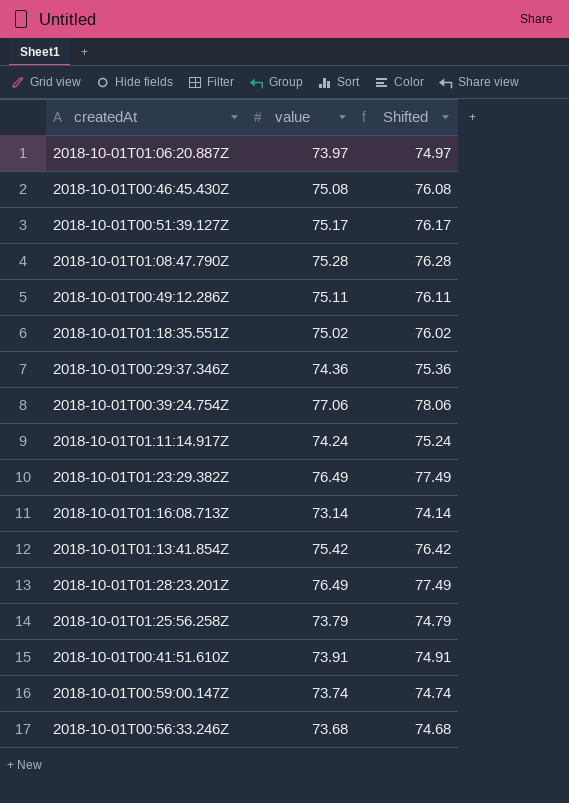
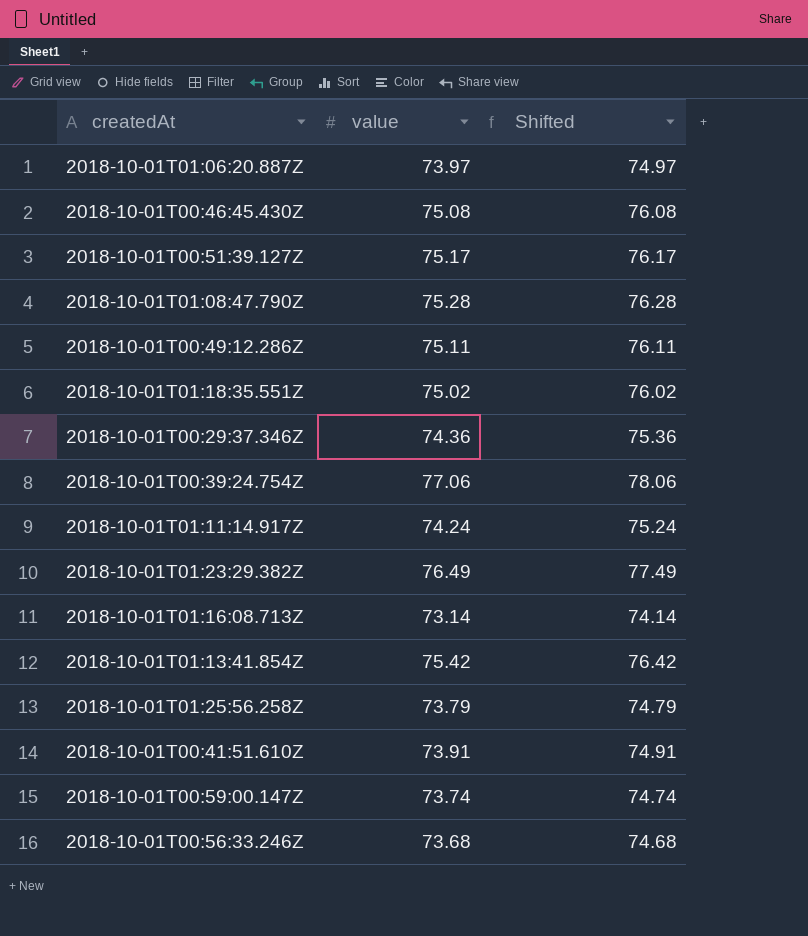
row 2018-10-01T01:28:23.201Z: 76.49 | 77.49 -> none

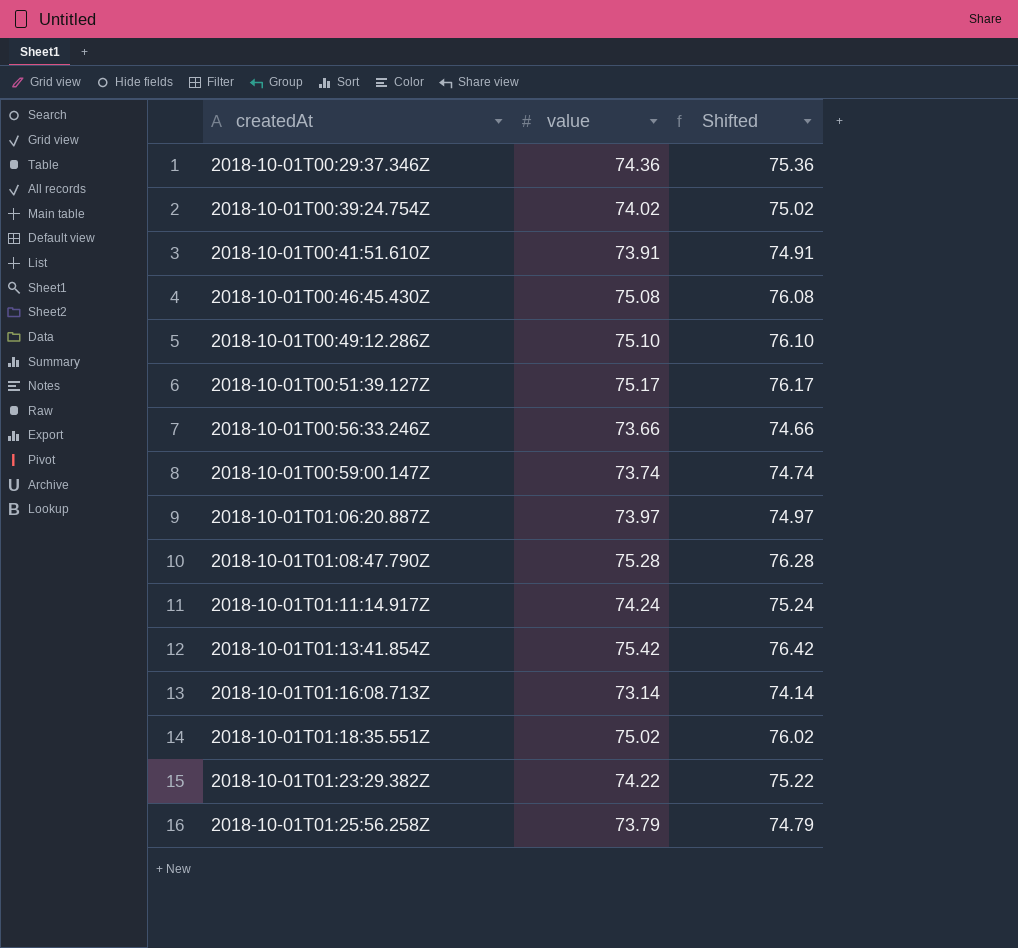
row order: none -> createdAt ascending
2018-10-01T00:39:24.754Z | value: 77.06 -> 74.02
2018-10-01T00:39:24.754Z | Shifted: 78.06 -> 75.02
2018-10-01T00:49:12.286Z | value: 75.11 -> 75.10
2018-10-01T00:49:12.286Z | Shifted: 76.11 -> 76.10
2018-10-01T00:56:33.246Z | value: 73.68 -> 73.66
2018-10-01T00:56:33.246Z | Shifted: 74.68 -> 74.66
2018-10-01T01:23:29.382Z | value: 76.49 -> 74.22
2018-10-01T01:23:29.382Z | Shifted: 77.49 -> 75.22

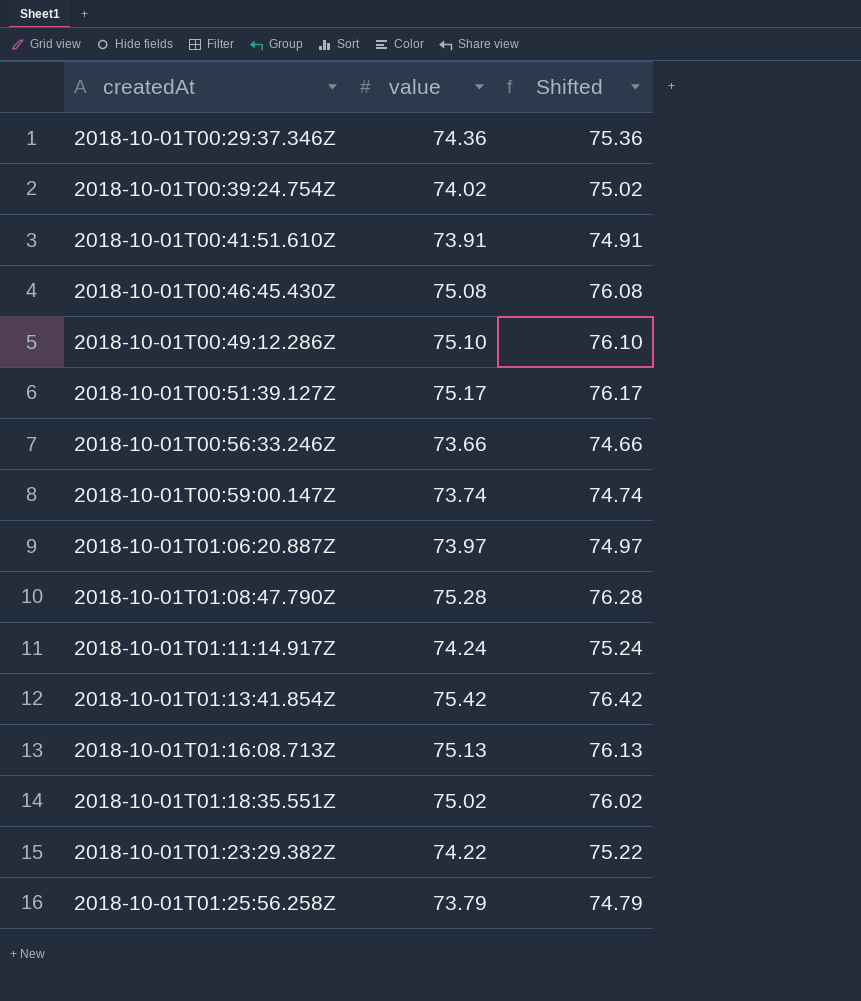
2018-10-01T01:16:08.713Z | value: 73.14 -> 75.13
2018-10-01T01:16:08.713Z | Shifted: 74.14 -> 76.13

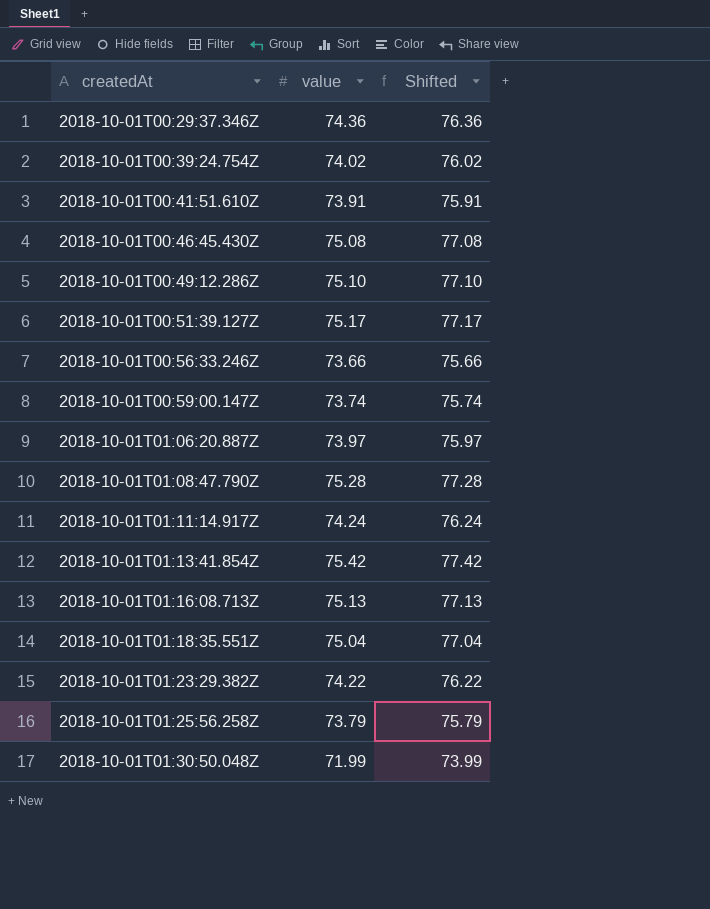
column Shifted | formula: [value] + 1 -> [value] + 2
2018-10-01T01:18:35.551Z | value: 75.02 -> 75.04
row 2018-10-01T01:30:50.048Z: none -> 71.99 | 73.99

